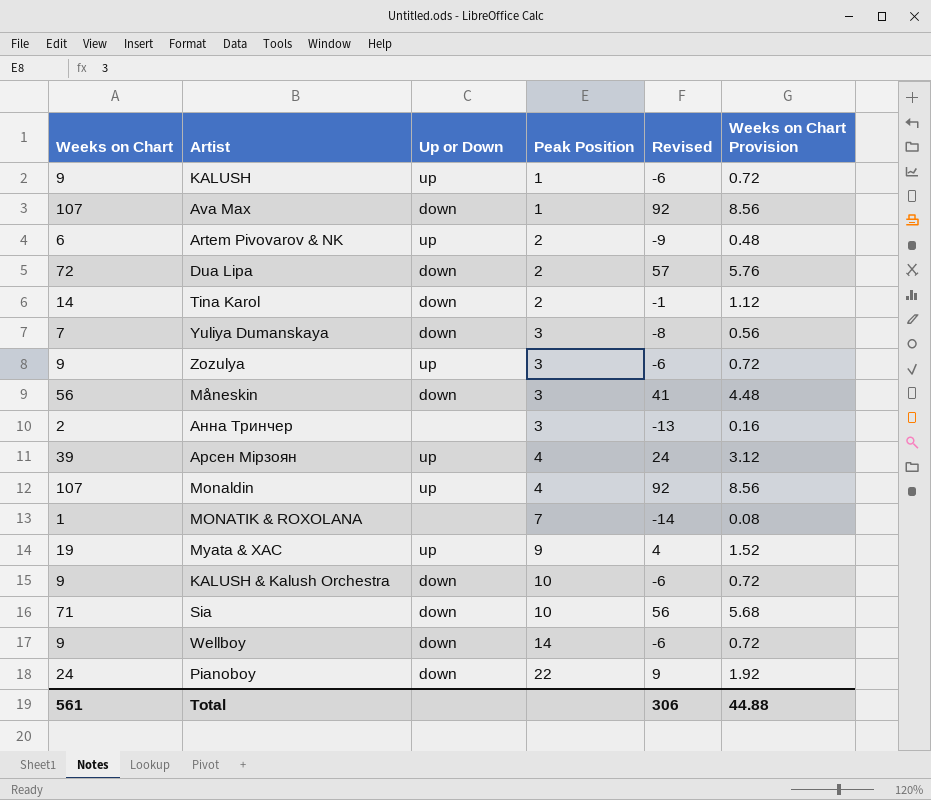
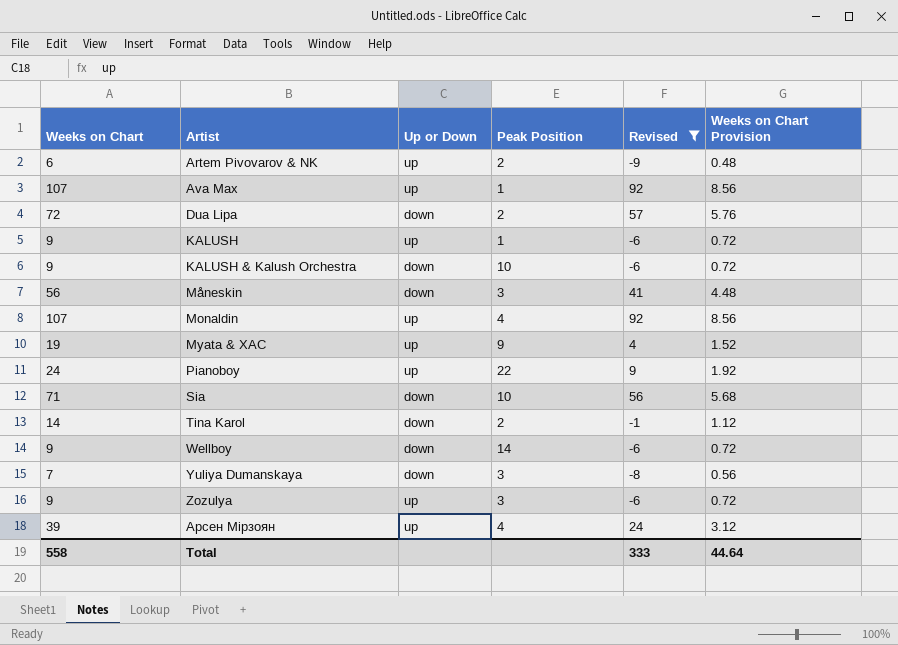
filter: none -> Revised >= -9
row order: Peak Position ascending -> Artist ascending
Ava Max | Up or Down: down -> up
Pianoboy | Up or Down: down -> up
Total | Weeks on Chart: 561 -> 558
Total | Revised: 306 -> 333
Total | Weeks on Chart Provision: 44.88 -> 44.64

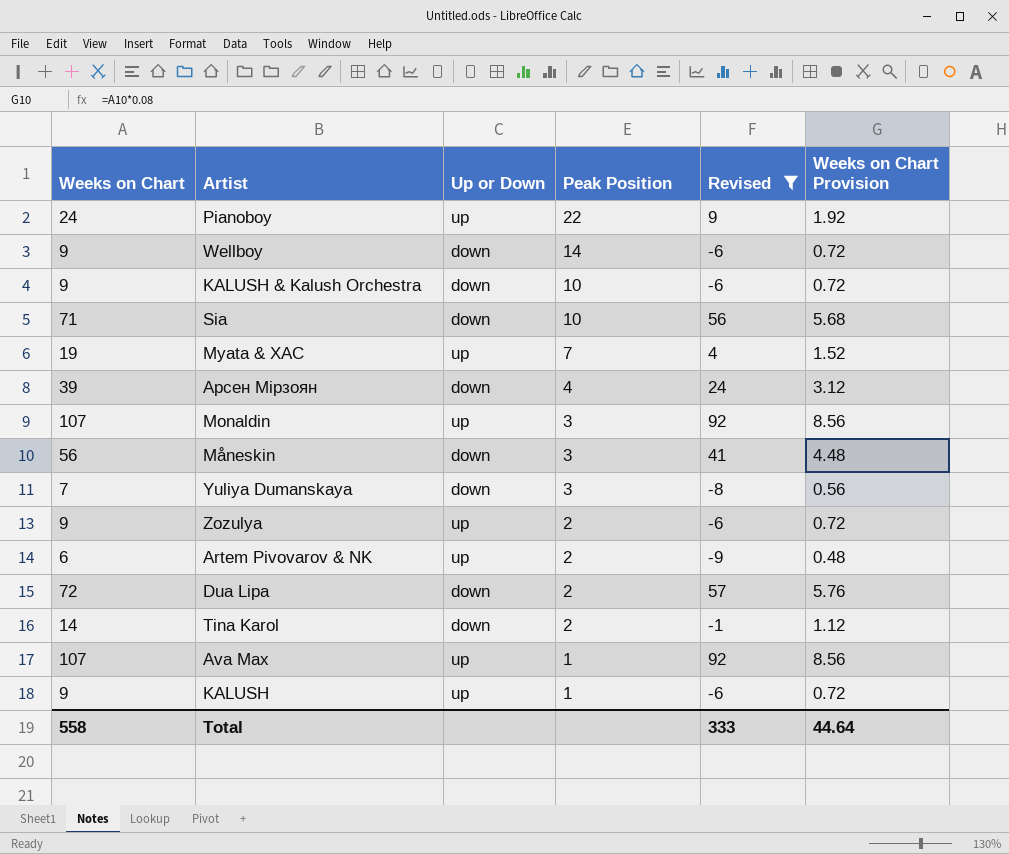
row order: Artist ascending -> Peak Position descending
Myata & ХАС | Peak Position: 9 -> 7
Арсен Мірзоян | Up or Down: up -> down
Monaldin | Peak Position: 4 -> 3
Zozulya | Peak Position: 3 -> 2

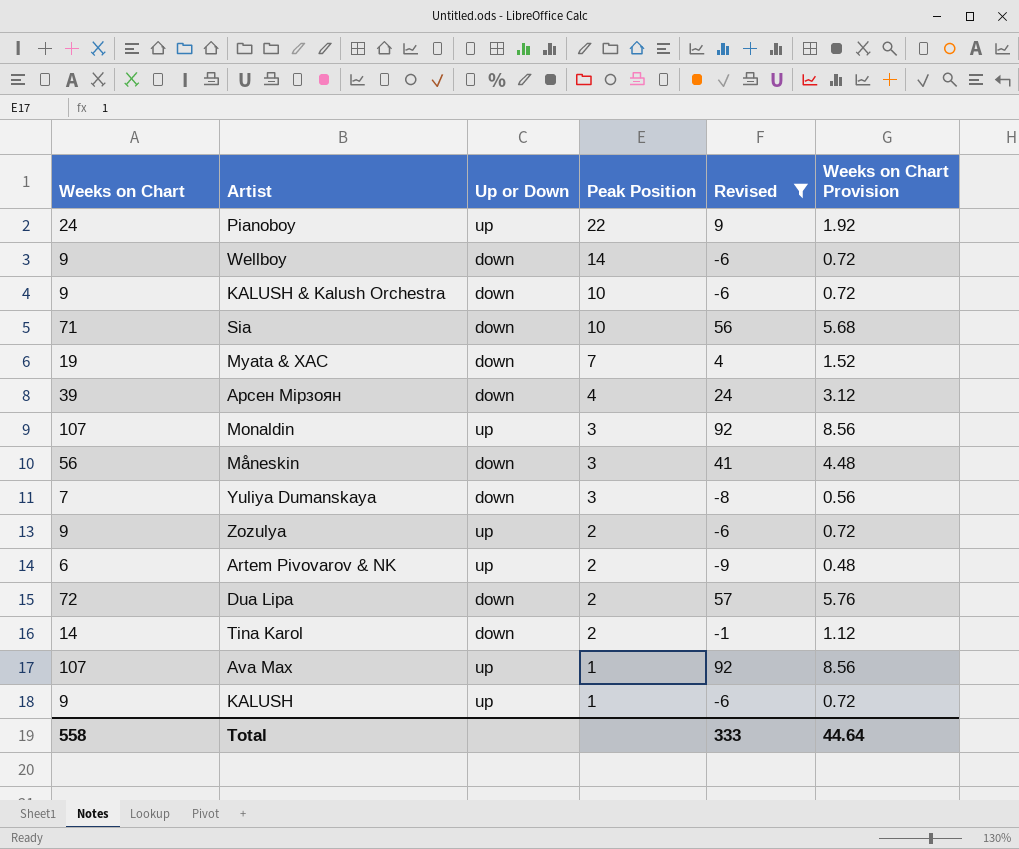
Myata & ХАС | Up or Down: up -> down

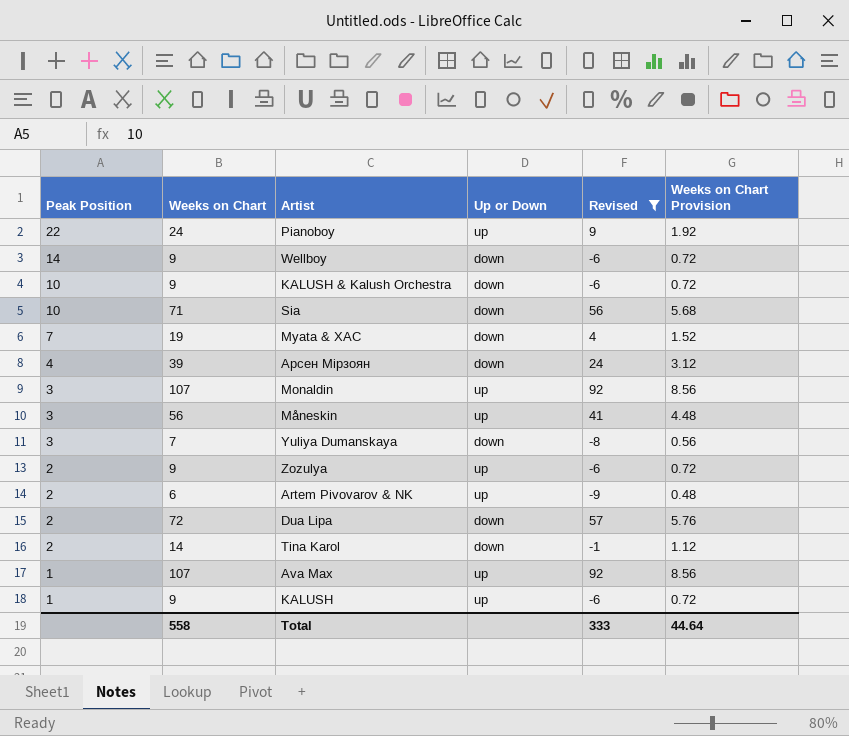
column Peak Position | position: 4 -> 1
Måneskin | Up or Down: down -> up

